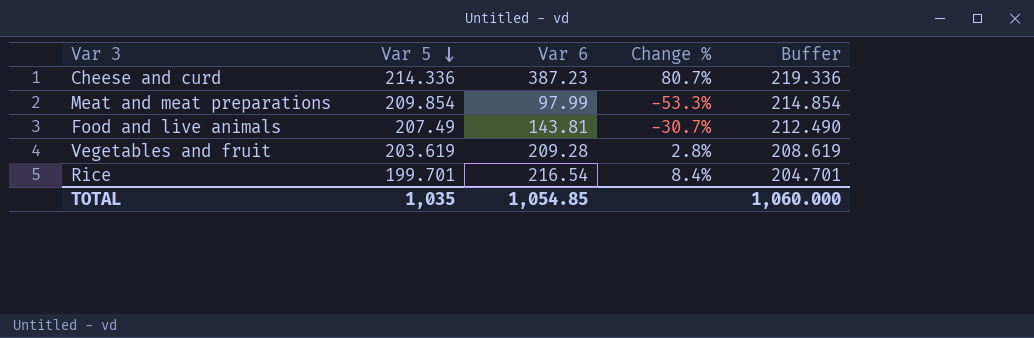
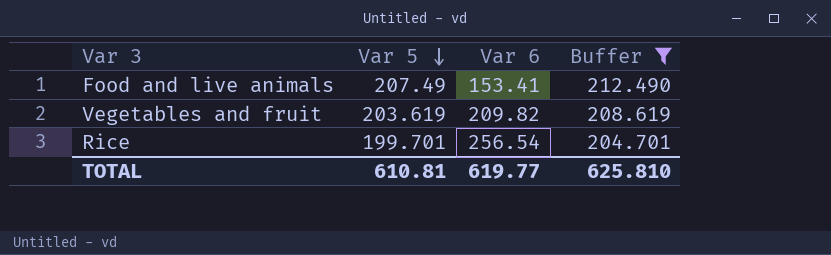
filter: none -> Buffer <= 212.490
column Change % | formula: ([Var 6] - [Var 5]) / [Var 5] -> none
Food and live animals | Var 6: 143.81 -> 153.41
Vegetables and fruit | Var 6: 209.28 -> 209.82
Rice | Var 6: 216.54 -> 256.54
TOTAL | Var 5: 1,035 -> 610.81
TOTAL | Var 6: 1,054.85 -> 619.77
TOTAL | Buffer: 1,060.000 -> 625.810

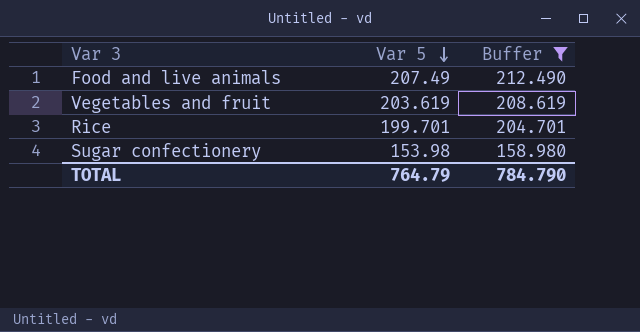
column Var 6 | position: 3 -> none
row Sugar confectionery: none -> 153.98 | 158.980
TOTAL | Var 5: 610.81 -> 764.79
TOTAL | Buffer: 625.810 -> 784.790

